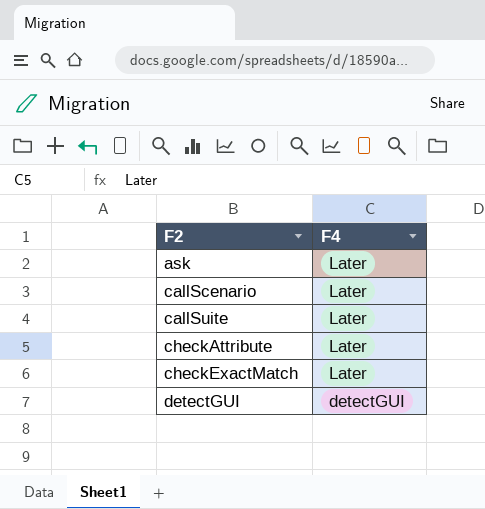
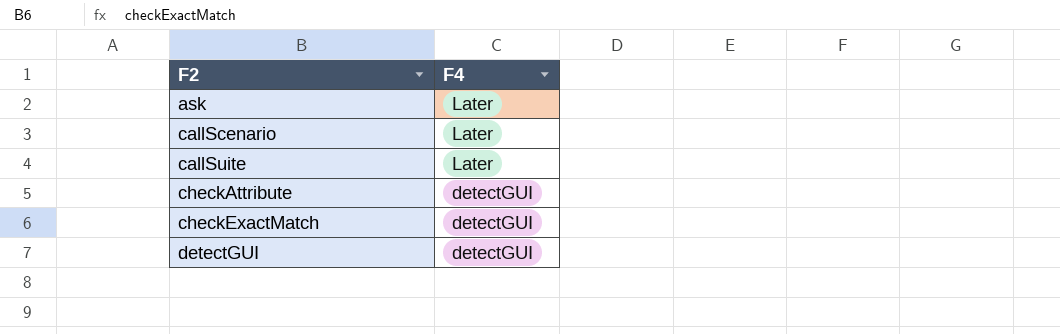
checkAttribute | F4: Later -> detectGUI
checkExactMatch | F4: Later -> detectGUI

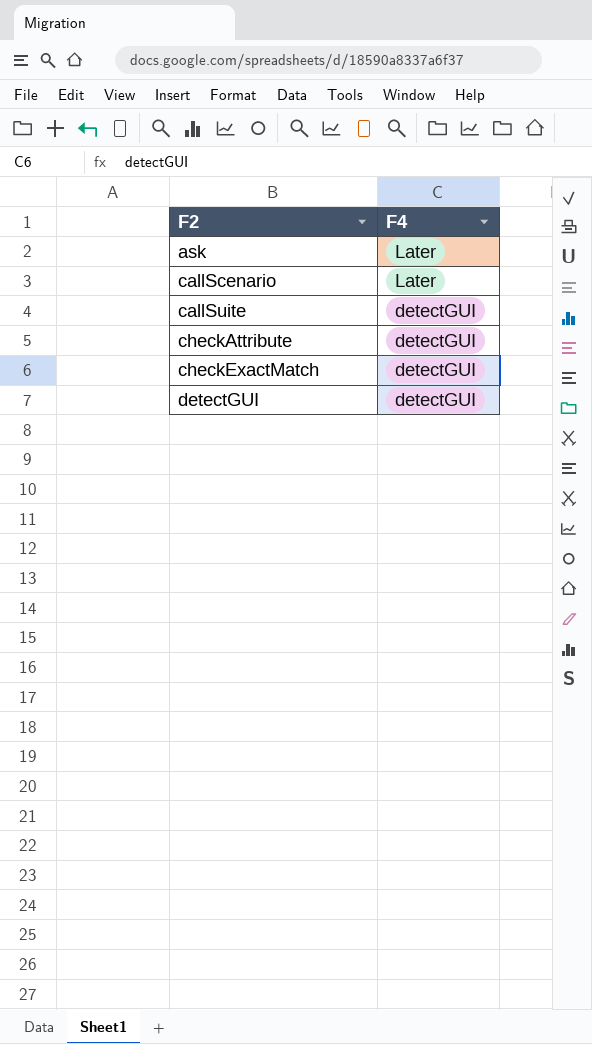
callSuite | F4: Later -> detectGUI

